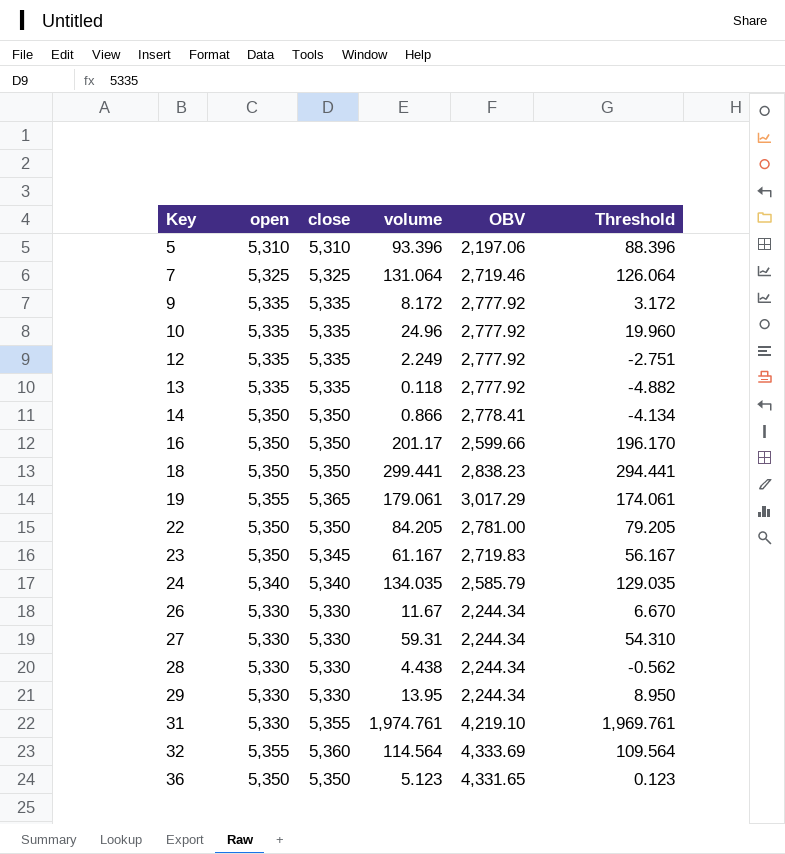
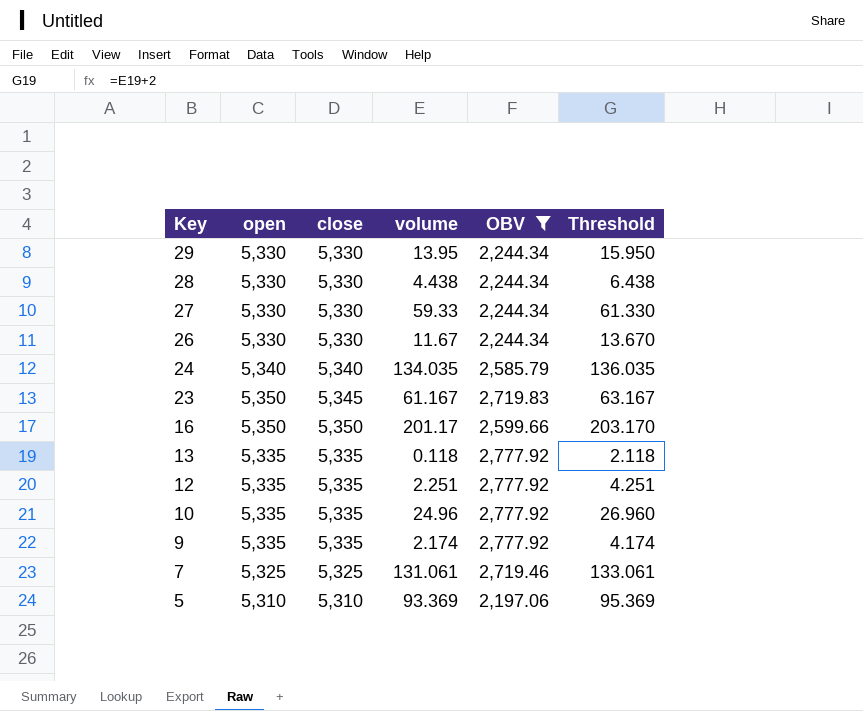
filter: none -> OBV <= 2,777.92
row order: Key ascending -> Key descending
column Threshold | formula: [volume] - 5 -> [volume] + 2
27 | volume: 59.31 -> 59.33
12 | volume: 2.249 -> 2.251
9 | volume: 8.172 -> 2.174
7 | volume: 131.064 -> 131.061
5 | volume: 93.396 -> 93.369

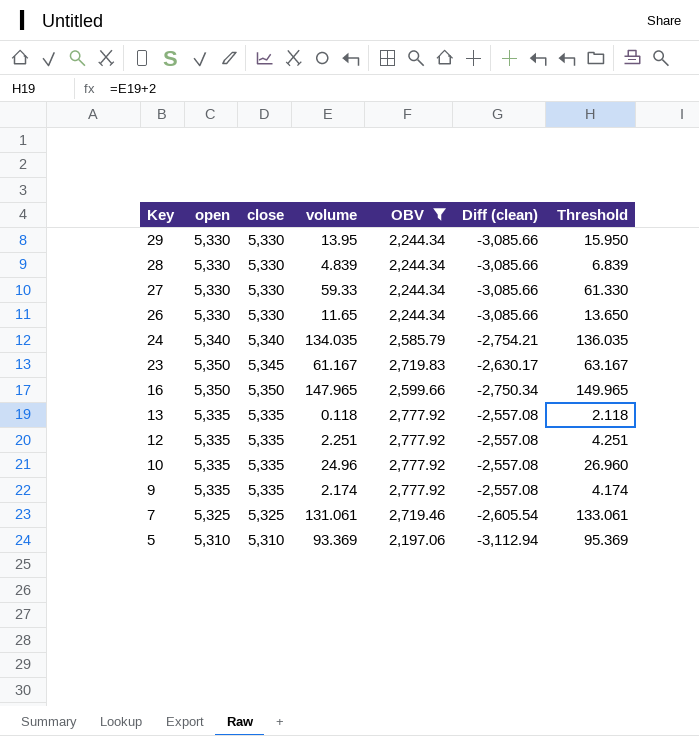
column Diff (clean) | formula: none -> [OBV] - [open]
28 | volume: 4.438 -> 4.839
28 | Threshold: 6.438 -> 6.839
26 | volume: 11.67 -> 11.65
26 | Threshold: 13.670 -> 13.650
16 | volume: 201.17 -> 147.965
16 | Threshold: 203.170 -> 149.965

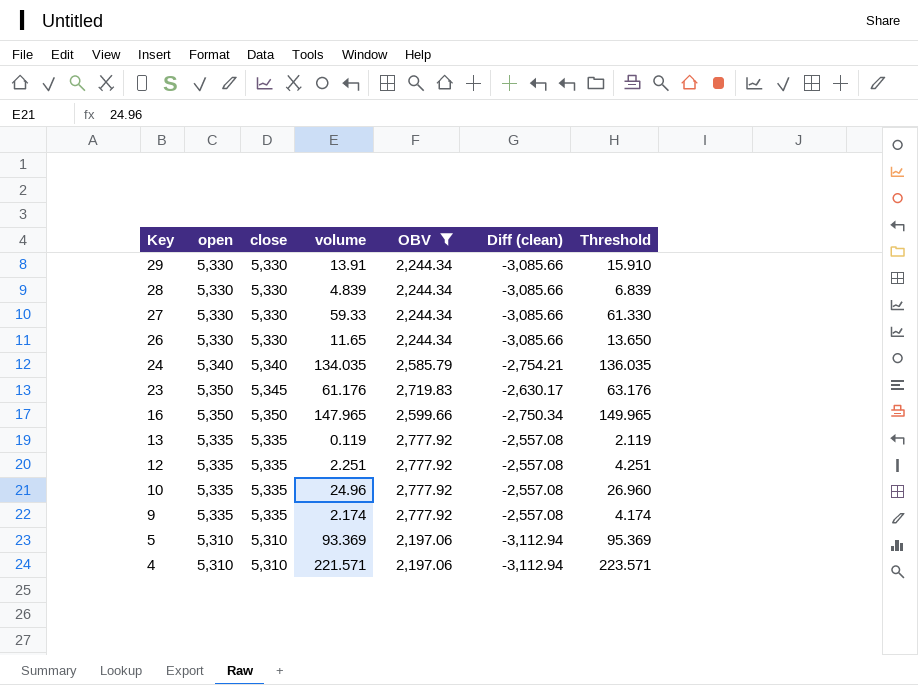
row 7: 5,325 | 5,325 | 131.061 | 2,719.46 | -2,605.54 | 133.061 -> none
29 | volume: 13.95 -> 13.91
29 | Threshold: 15.950 -> 15.910
23 | volume: 61.167 -> 61.176
23 | Threshold: 63.167 -> 63.176
13 | volume: 0.118 -> 0.119
13 | Threshold: 2.118 -> 2.119
row 4: none -> 5,310 | 5,310 | 221.571 | 2,197.06 | -3,112.94 | 223.571

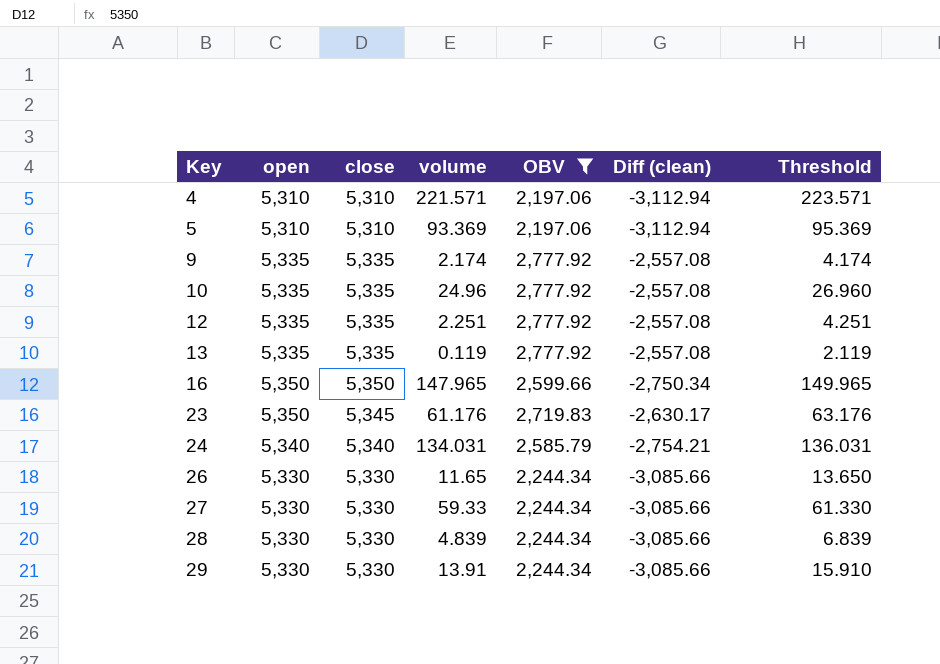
row order: Key descending -> Key ascending
24 | volume: 134.035 -> 134.031
24 | Threshold: 136.035 -> 136.031

